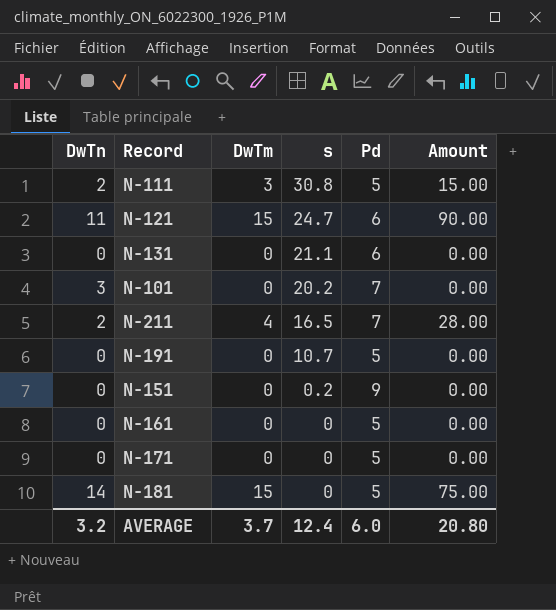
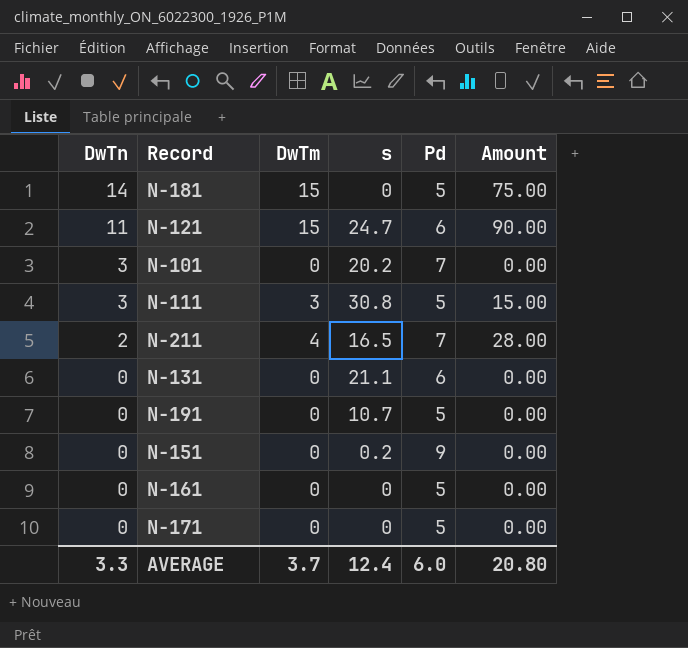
row order: s descending -> DwTn descending
N-111 | DwTn: 2 -> 3
AVERAGE | DwTn: 3.2 -> 3.3

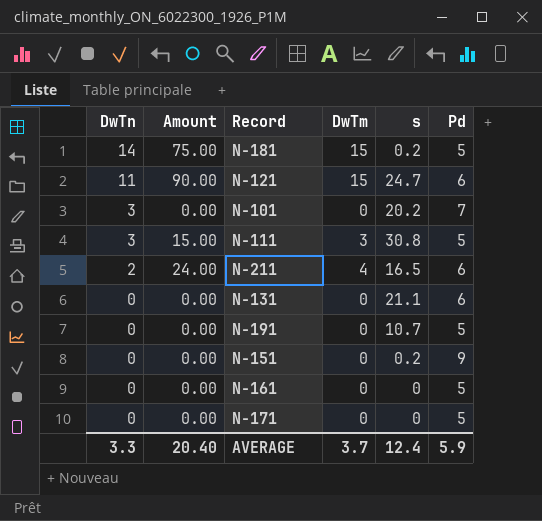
column Amount | position: 6 -> 2
N-181 | s: 0 -> 0.2
N-211 | Amount: 28.00 -> 24.00
N-211 | Pd: 7 -> 6
AVERAGE | Amount: 20.80 -> 20.40
AVERAGE | Pd: 6.0 -> 5.9

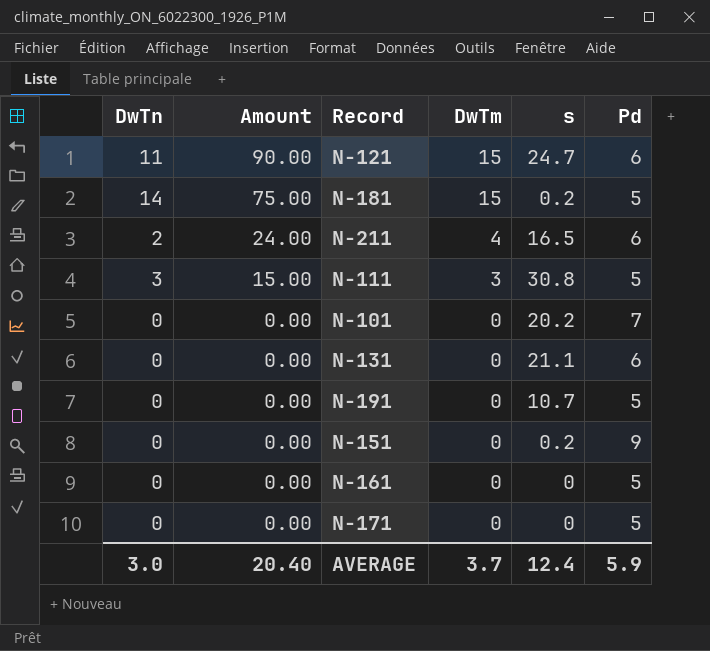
row order: DwTn descending -> Amount descending
N-101 | DwTn: 3 -> 0
AVERAGE | DwTn: 3.3 -> 3.0

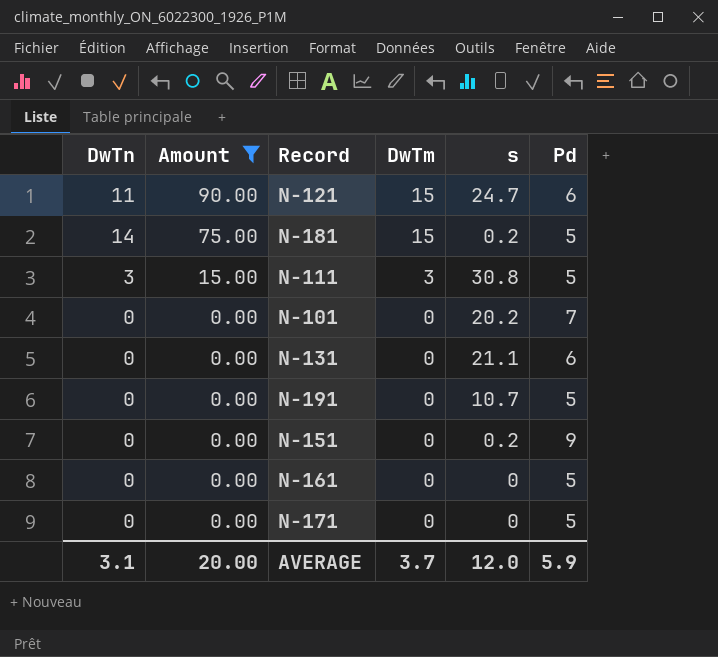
filter: none -> Amount != 24.00
AVERAGE | DwTn: 3.0 -> 3.1
AVERAGE | Amount: 20.40 -> 20.00
AVERAGE | s: 12.4 -> 12.0

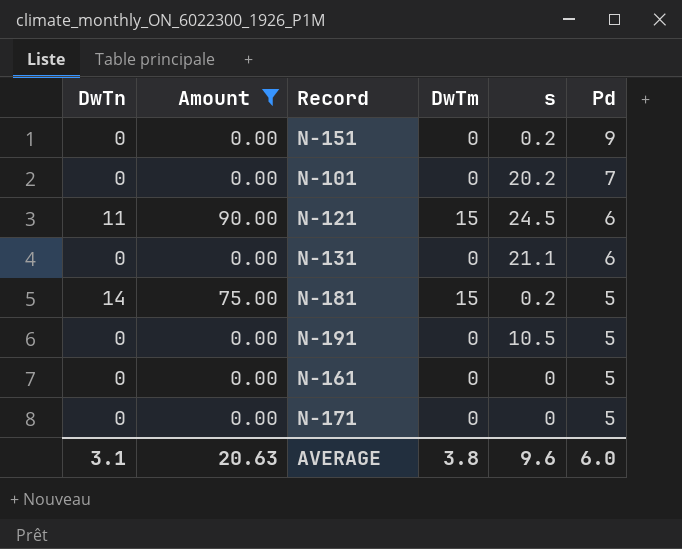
row order: Amount descending -> Pd descending
row N-111: 3 | 15.00 | 3 | 30.8 | 5 -> none
N-121 | s: 24.7 -> 24.5
N-191 | s: 10.7 -> 10.5
AVERAGE | Amount: 20.00 -> 20.63
AVERAGE | DwTm: 3.7 -> 3.8
AVERAGE | s: 12.0 -> 9.6
AVERAGE | Pd: 5.9 -> 6.0

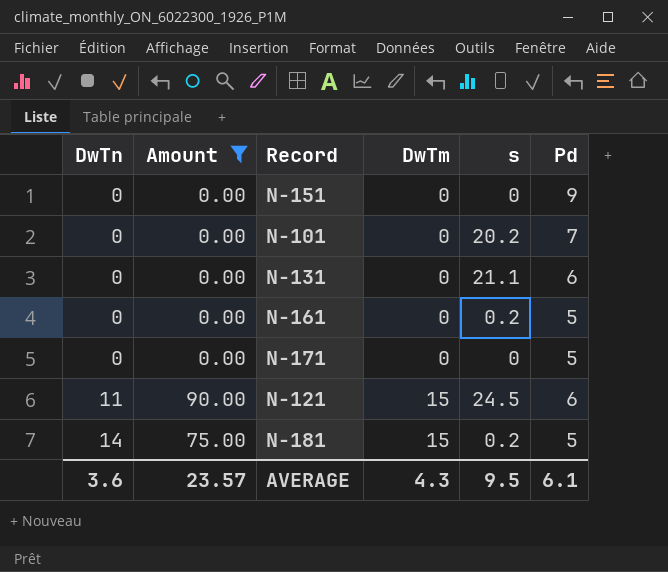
row order: Pd descending -> DwTn ascending
row N-191: 0 | 0.00 | 0 | 10.5 | 5 -> none
N-151 | s: 0.2 -> 0
N-161 | s: 0 -> 0.2
AVERAGE | DwTn: 3.1 -> 3.6
AVERAGE | Amount: 20.63 -> 23.57
AVERAGE | DwTm: 3.8 -> 4.3
AVERAGE | s: 9.6 -> 9.5
AVERAGE | Pd: 6.0 -> 6.1

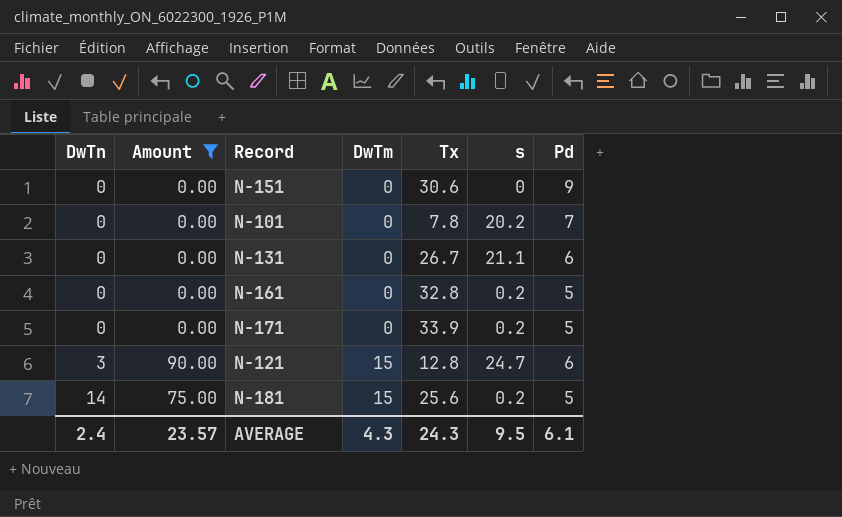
column Tx | position: none -> 5
N-171 | s: 0 -> 0.2
N-121 | DwTn: 11 -> 3
N-121 | s: 24.5 -> 24.7
AVERAGE | DwTn: 3.6 -> 2.4

